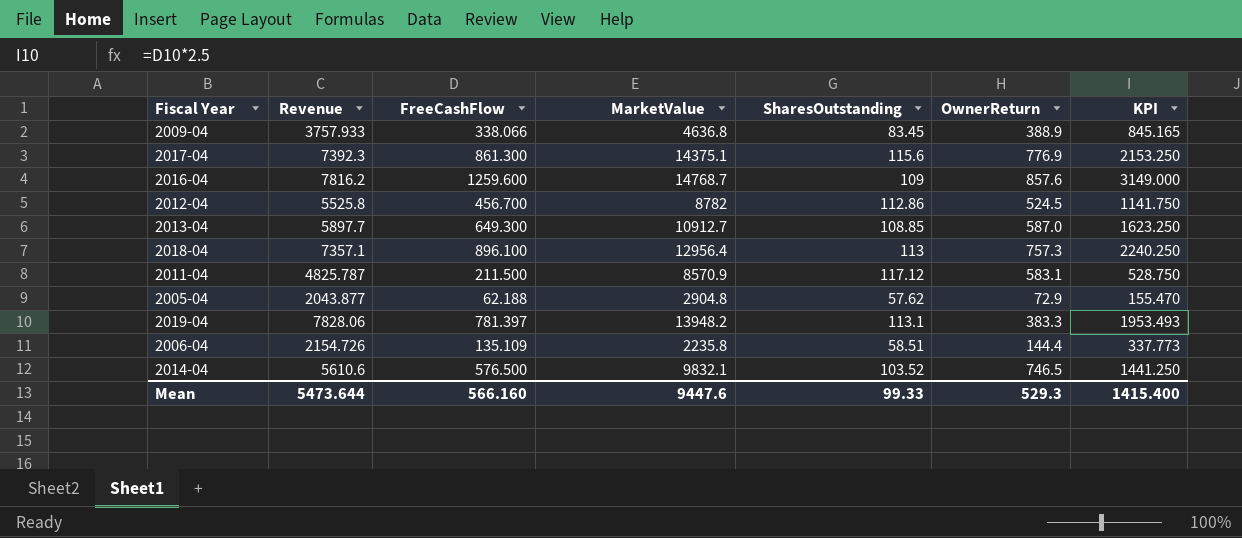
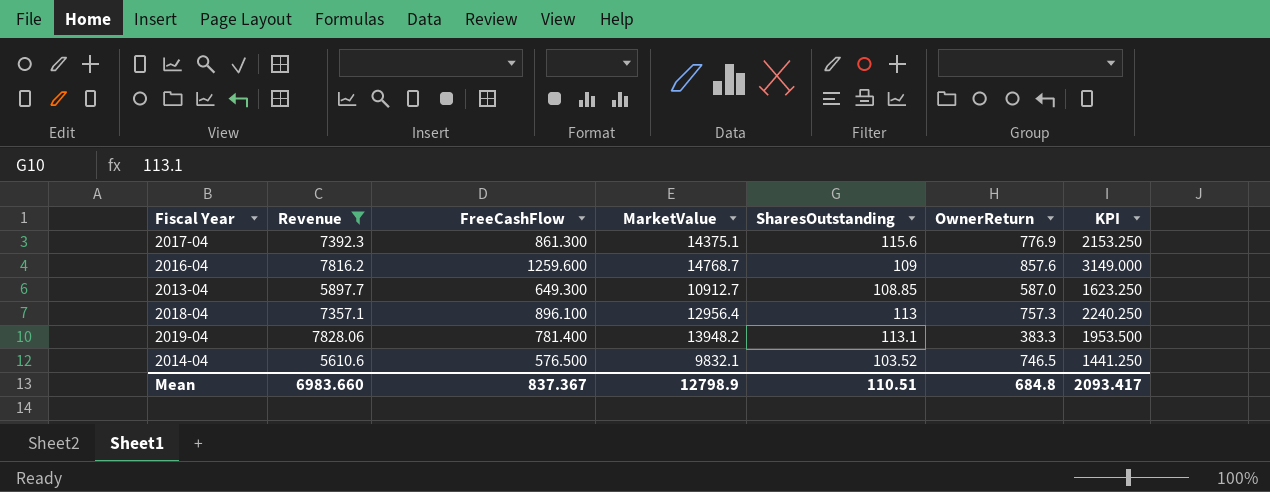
filter: none -> Revenue >= 5610.6
2019-04 | FreeCashFlow: 781.397 -> 781.400
2019-04 | KPI: 1953.493 -> 1953.500
Mean | Revenue: 5473.644 -> 6983.660
Mean | FreeCashFlow: 566.160 -> 837.367
Mean | MarketValue: 9447.6 -> 12798.9
Mean | SharesOutstanding: 99.33 -> 110.51
Mean | OwnerReturn: 529.3 -> 684.8
Mean | KPI: 1415.400 -> 2093.417

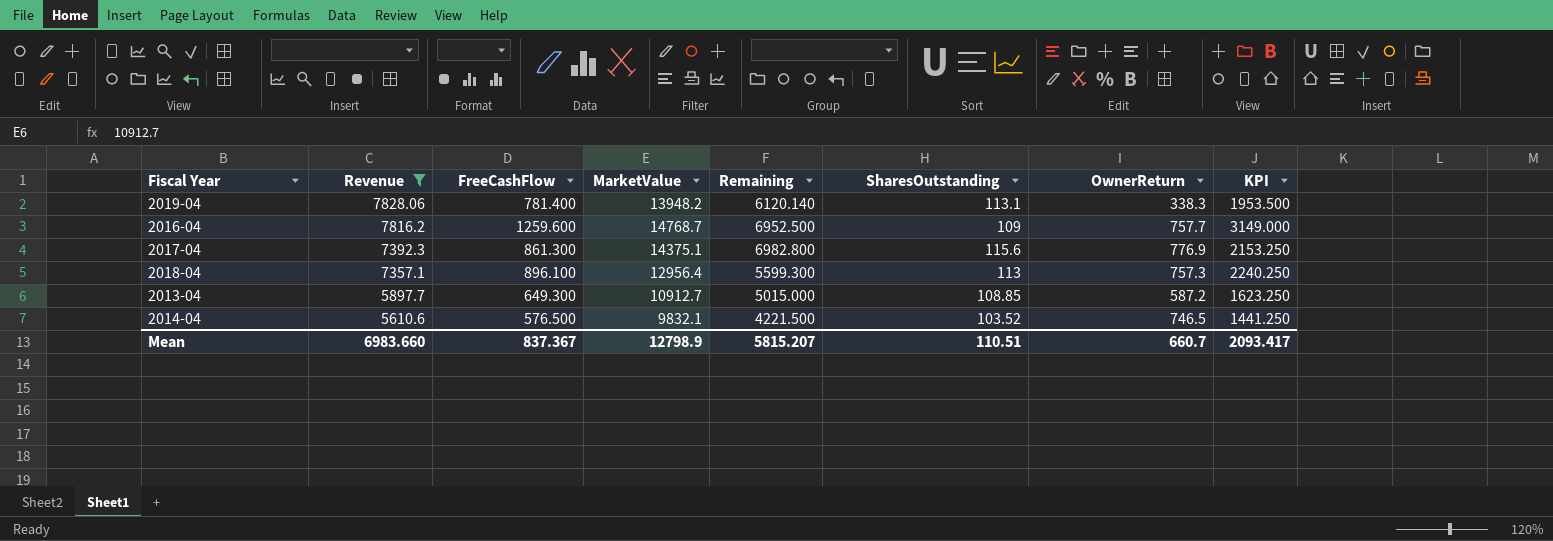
row order: none -> Revenue descending
column Remaining | formula: none -> [MarketValue] - [Revenue]
2019-04 | OwnerReturn: 383.3 -> 338.3
2016-04 | OwnerReturn: 857.6 -> 757.7
2013-04 | OwnerReturn: 587.0 -> 587.2
Mean | OwnerReturn: 684.8 -> 660.7

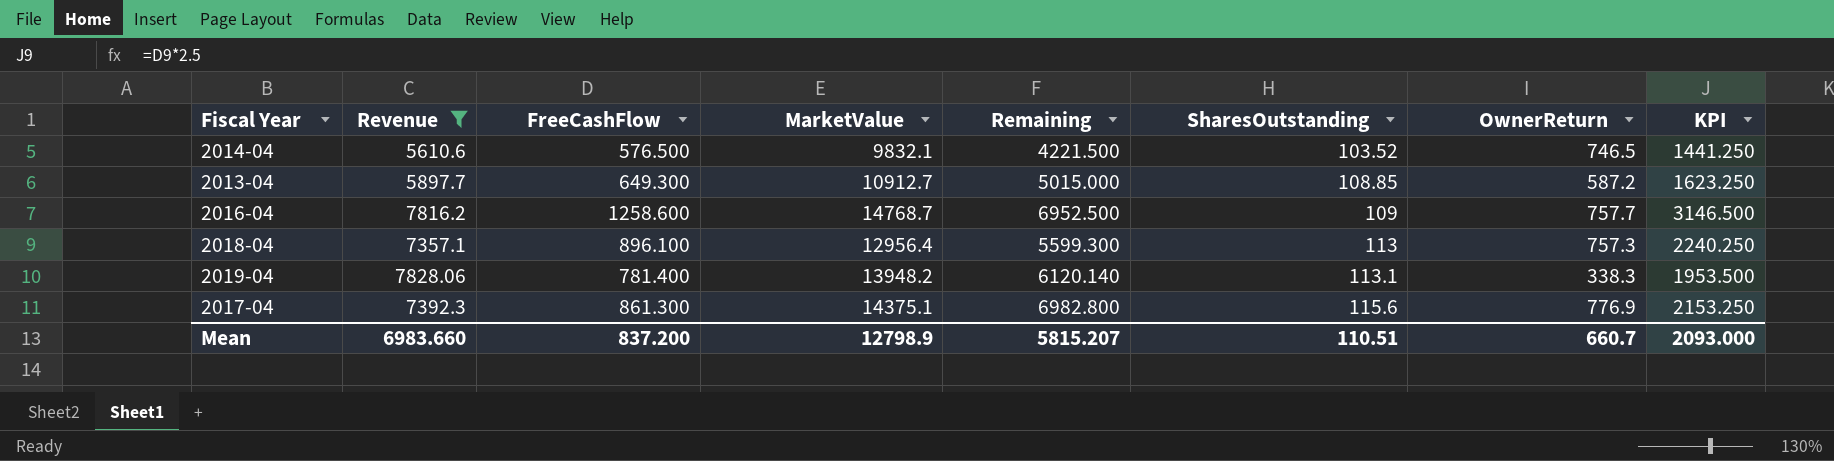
row order: Revenue descending -> SharesOutstanding ascending
2016-04 | FreeCashFlow: 1259.600 -> 1258.600
2016-04 | KPI: 3149.000 -> 3146.500
Mean | FreeCashFlow: 837.367 -> 837.200
Mean | KPI: 2093.417 -> 2093.000

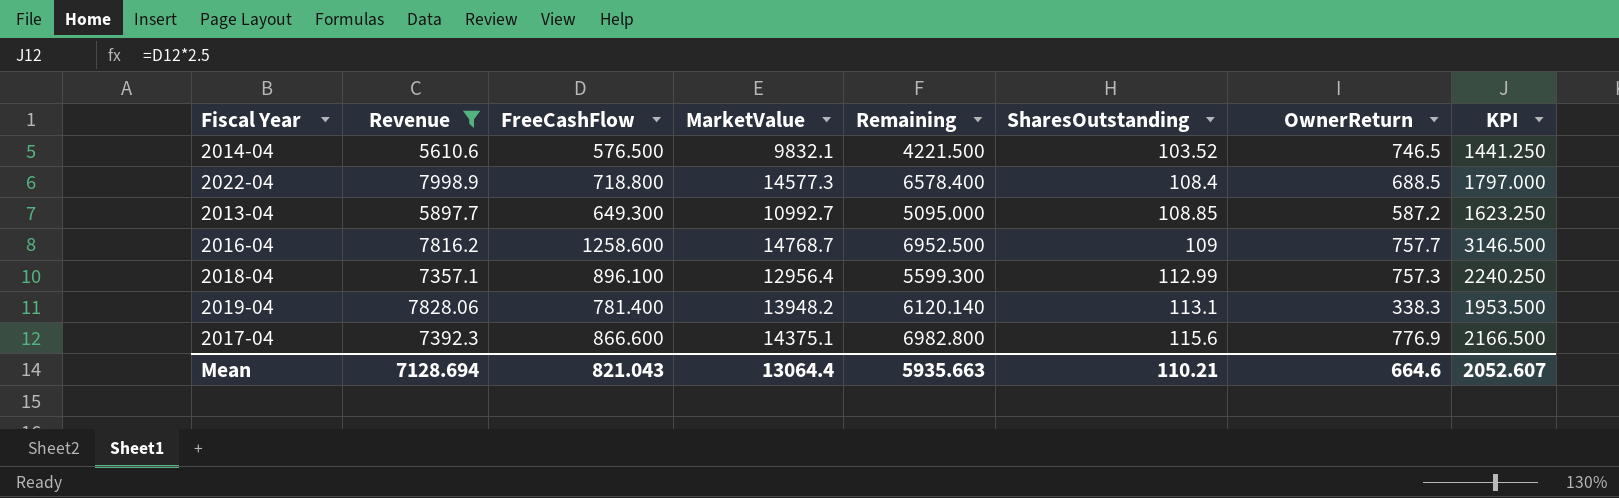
row 2022-04: none -> 7998.9 | 718.800 | 14577.3 | 6578.400 | 108.4 | 688.5 | 1797.000
2013-04 | MarketValue: 10912.7 -> 10992.7
2013-04 | Remaining: 5015.000 -> 5095.000
2018-04 | SharesOutstanding: 113 -> 112.99
2017-04 | FreeCashFlow: 861.300 -> 866.600
2017-04 | KPI: 2153.250 -> 2166.500
Mean | Revenue: 6983.660 -> 7128.694
Mean | FreeCashFlow: 837.200 -> 821.043
Mean | MarketValue: 12798.9 -> 13064.4
Mean | Remaining: 5815.207 -> 5935.663
Mean | SharesOutstanding: 110.51 -> 110.21
Mean | OwnerReturn: 660.7 -> 664.6
Mean | KPI: 2093.000 -> 2052.607

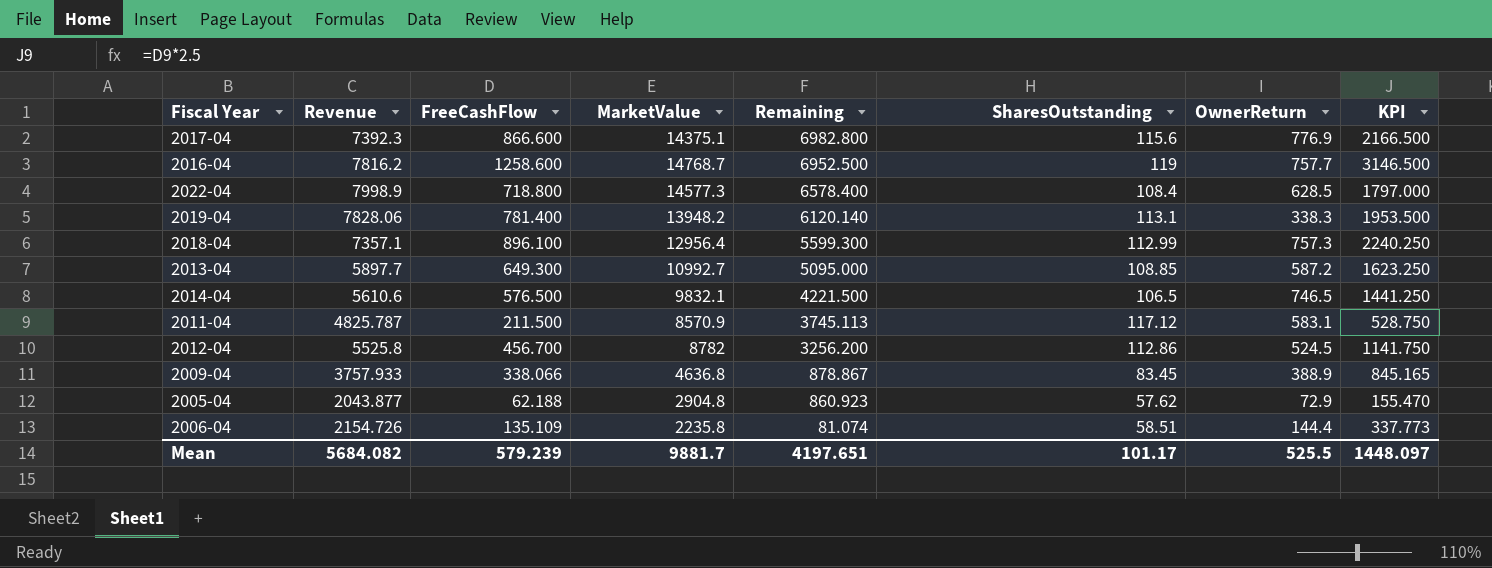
filter: Revenue >= 5610.6 -> none
row order: SharesOutstanding ascending -> Remaining descending
2016-04 | SharesOutstanding: 109 -> 119
2022-04 | OwnerReturn: 688.5 -> 628.5
2014-04 | SharesOutstanding: 103.52 -> 106.5
Mean | Revenue: 7128.694 -> 5684.082
Mean | FreeCashFlow: 821.043 -> 579.239
Mean | MarketValue: 13064.4 -> 9881.7
Mean | Remaining: 5935.663 -> 4197.651
Mean | SharesOutstanding: 110.21 -> 101.17
Mean | OwnerReturn: 664.6 -> 525.5
Mean | KPI: 2052.607 -> 1448.097

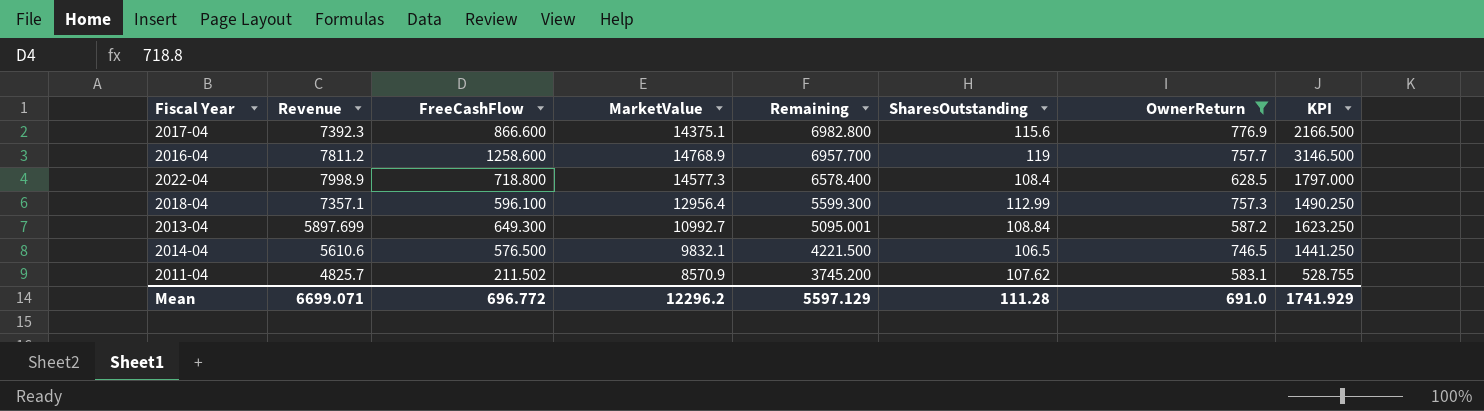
filter: none -> OwnerReturn >= 583.1
2016-04 | Revenue: 7816.2 -> 7811.2
2016-04 | MarketValue: 14768.7 -> 14768.9
2016-04 | Remaining: 6952.500 -> 6957.700
2018-04 | FreeCashFlow: 896.100 -> 596.100
2018-04 | KPI: 2240.250 -> 1490.250
2013-04 | Revenue: 5897.7 -> 5897.699
2013-04 | Remaining: 5095.000 -> 5095.001
2013-04 | SharesOutstanding: 108.85 -> 108.84
2011-04 | Revenue: 4825.787 -> 4825.7
2011-04 | FreeCashFlow: 211.500 -> 211.502
2011-04 | Remaining: 3745.113 -> 3745.200
2011-04 | SharesOutstanding: 117.12 -> 107.62
2011-04 | KPI: 528.750 -> 528.755
Mean | Revenue: 5684.082 -> 6699.071
Mean | FreeCashFlow: 579.239 -> 696.772
Mean | MarketValue: 9881.7 -> 12296.2
Mean | Remaining: 4197.651 -> 5597.129
Mean | SharesOutstanding: 101.17 -> 111.28
Mean | OwnerReturn: 525.5 -> 691.0
Mean | KPI: 1448.097 -> 1741.929

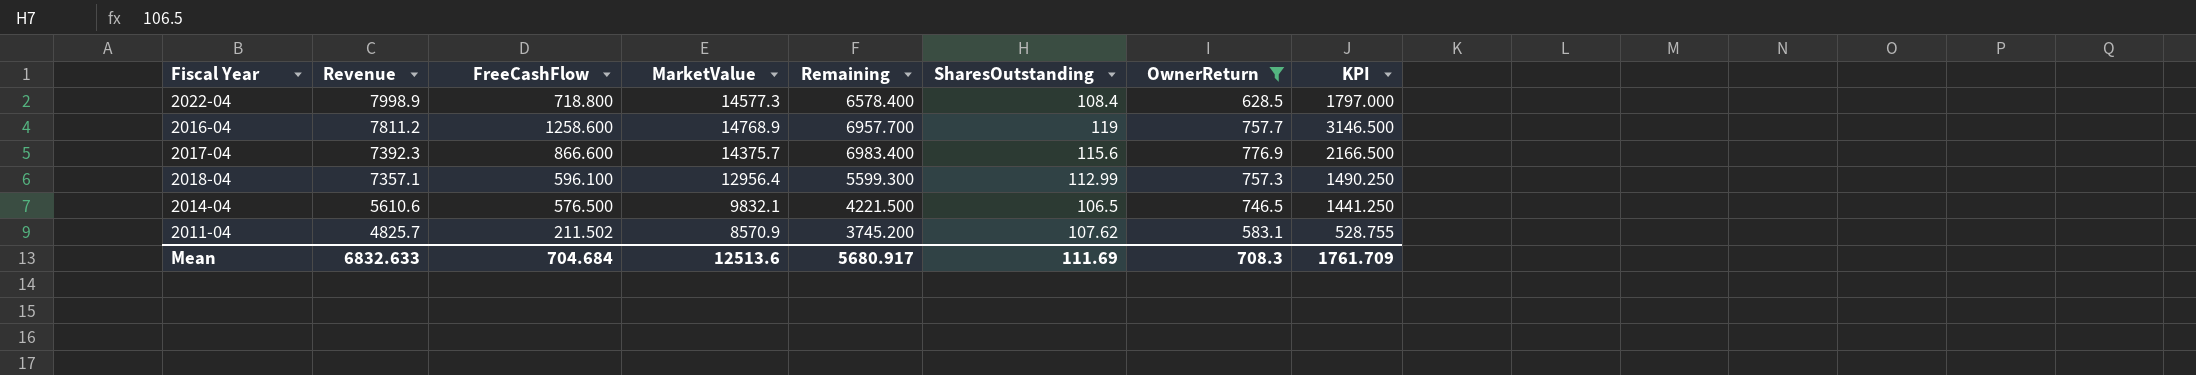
row order: Remaining descending -> Revenue descending
row 2013-04: 5897.699 | 649.300 | 10992.7 | 5095.001 | 108.84 | 587.2 | 1623.250 -> none
2017-04 | MarketValue: 14375.1 -> 14375.7
2017-04 | Remaining: 6982.800 -> 6983.400
Mean | Revenue: 6699.071 -> 6832.633
Mean | FreeCashFlow: 696.772 -> 704.684
Mean | MarketValue: 12296.2 -> 12513.6
Mean | Remaining: 5597.129 -> 5680.917
Mean | SharesOutstanding: 111.28 -> 111.69
Mean | OwnerReturn: 691.0 -> 708.3
Mean | KPI: 1741.929 -> 1761.709

